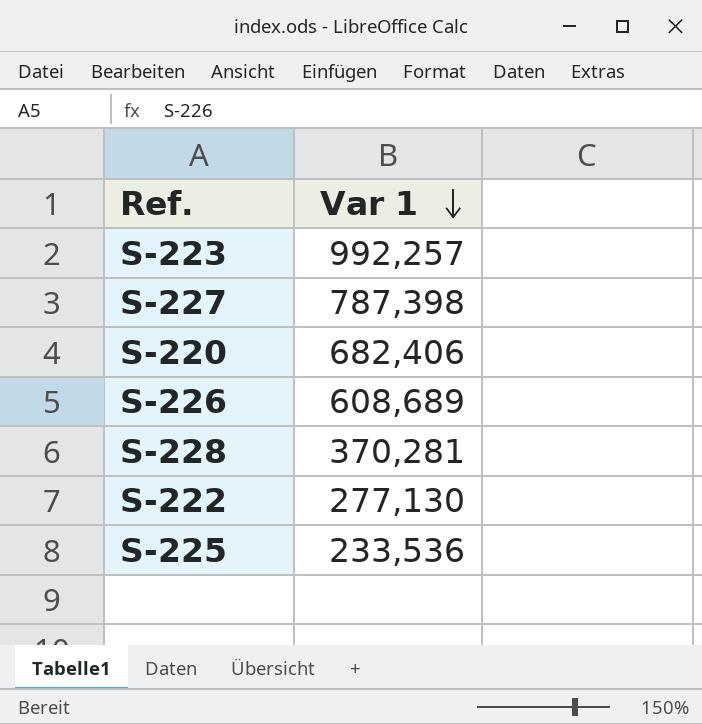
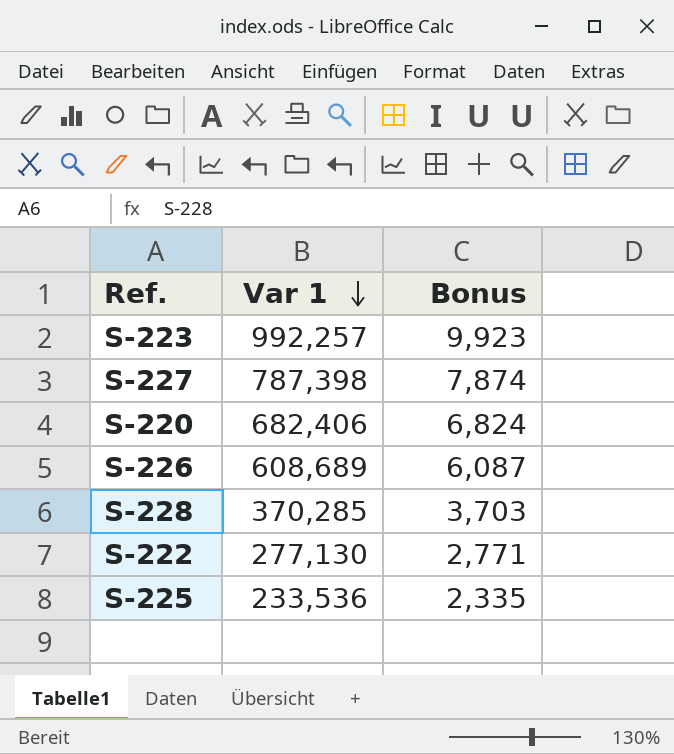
column Bonus | formula: none -> [Var 1] * 0.01
S-228 | Var 1: 370,281 -> 370,285

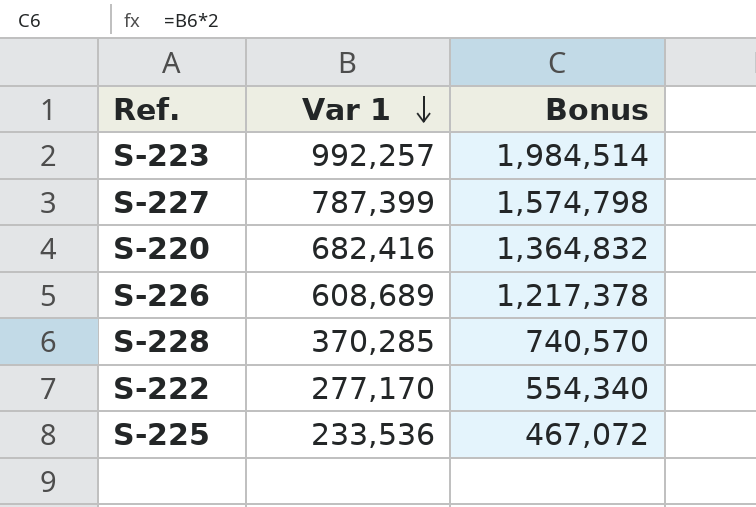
column Bonus | formula: [Var 1] * 0.01 -> [Var 1] * 2
S-227 | Var 1: 787,398 -> 787,399
S-220 | Var 1: 682,406 -> 682,416
S-222 | Var 1: 277,130 -> 277,170

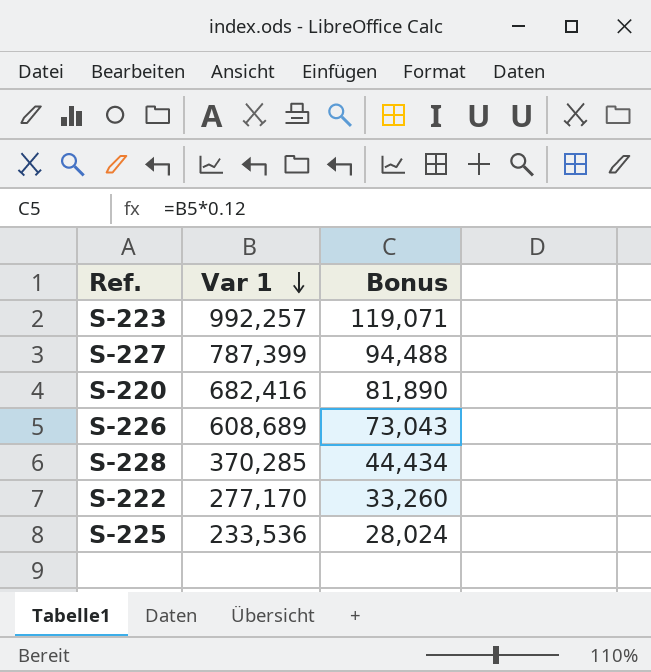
column Bonus | formula: [Var 1] * 2 -> [Var 1] * 0.12

